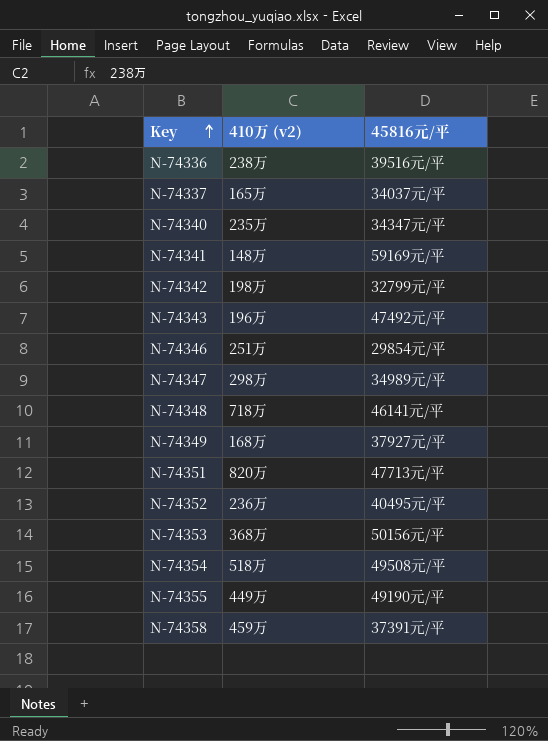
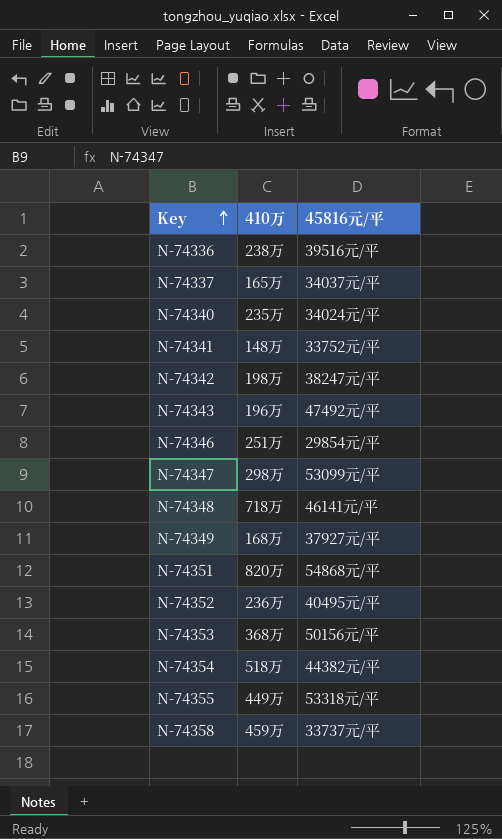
column name: 410万 (v2) -> 410万
N-74340 | 45816元/平: 34347元/平 -> 34024元/平
N-74341 | 45816元/平: 59169元/平 -> 33752元/平
N-74342 | 45816元/平: 32799元/平 -> 38247元/平
N-74347 | 45816元/平: 34989元/平 -> 53099元/平
N-74351 | 45816元/平: 47713元/平 -> 54868元/平
N-74354 | 45816元/平: 49508元/平 -> 44382元/平
N-74355 | 45816元/平: 49190元/平 -> 53318元/平
N-74358 | 45816元/平: 37391元/平 -> 33737元/平

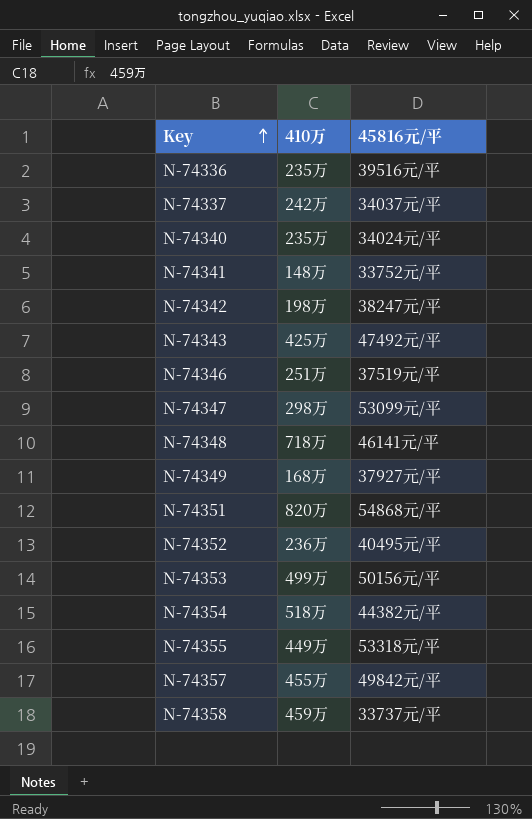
N-74336 | 410万: 238万 -> 235万
N-74337 | 410万: 165万 -> 242万
N-74343 | 410万: 196万 -> 425万
N-74346 | 45816元/平: 29854元/平 -> 37519元/平
N-74353 | 410万: 368万 -> 499万
row N-74357: none -> 455万 | 49842元/平

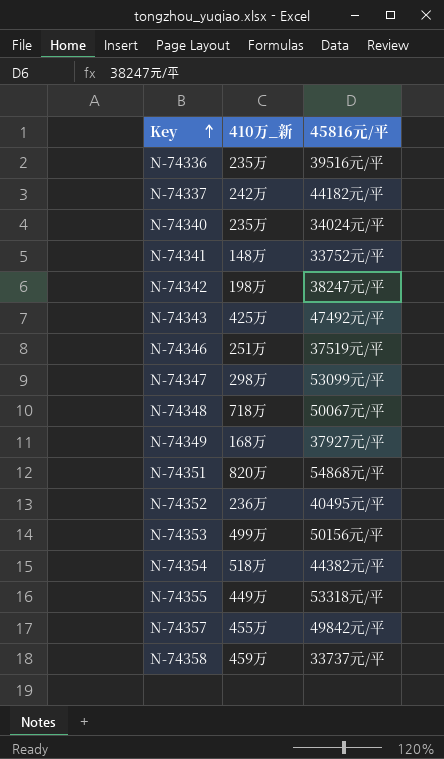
column name: 410万 -> 410万_新
N-74337 | 45816元/平: 34037元/平 -> 44182元/平
N-74348 | 45816元/平: 46141元/平 -> 50067元/平

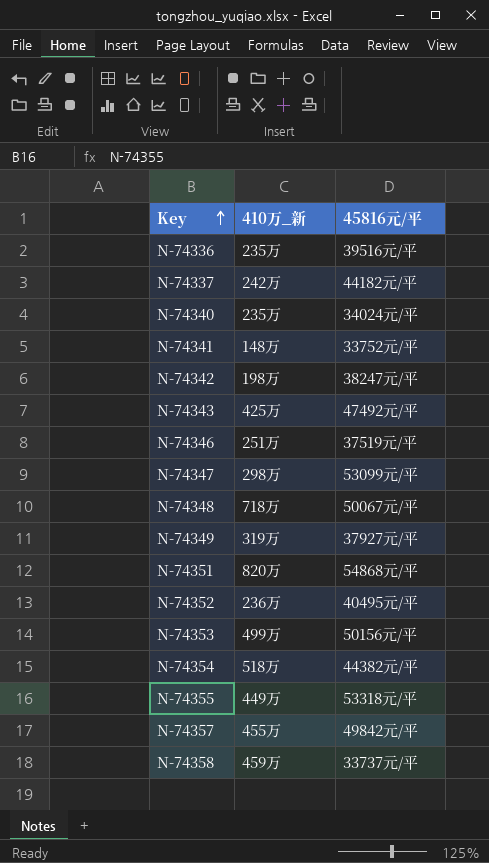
N-74349 | 410万_新: 168万 -> 319万

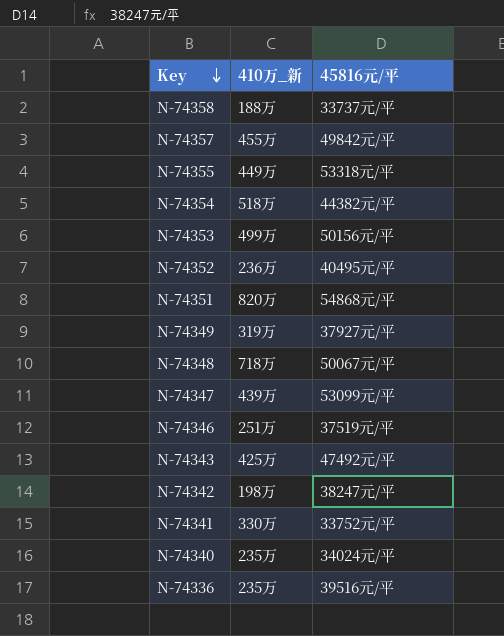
row order: Key ascending -> Key descending
row N-74337: 242万 | 44182元/平 -> none
N-74358 | 410万_新: 459万 -> 188万
N-74347 | 410万_新: 298万 -> 439万
N-74341 | 410万_新: 148万 -> 330万

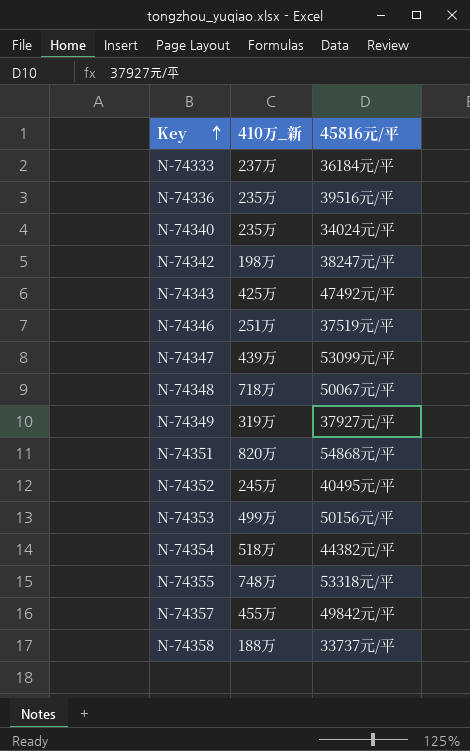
row order: Key descending -> Key ascending
row N-74341: 330万 | 33752元/平 -> none
row N-74333: none -> 237万 | 36184元/平
N-74352 | 410万_新: 236万 -> 245万
N-74355 | 410万_新: 449万 -> 748万

